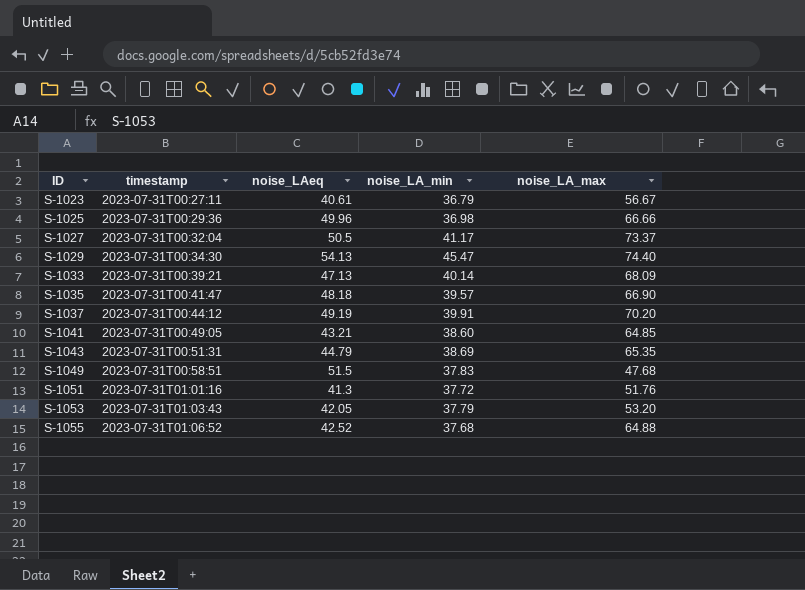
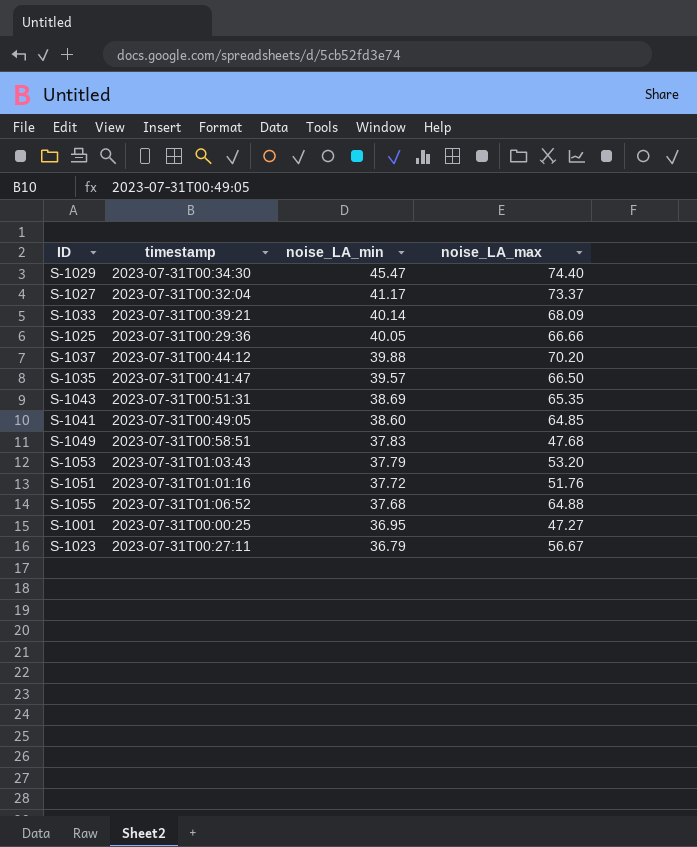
row order: ID ascending -> noise_LA_min descending
column noise_LAeq | position: 3 -> none
S-1025 | noise_LA_min: 36.98 -> 40.05
S-1037 | noise_LA_min: 39.91 -> 39.88
S-1035 | noise_LA_max: 66.90 -> 66.50
row S-1001: none -> 2023-07-31T00:00:25 | 36.95 | 47.27

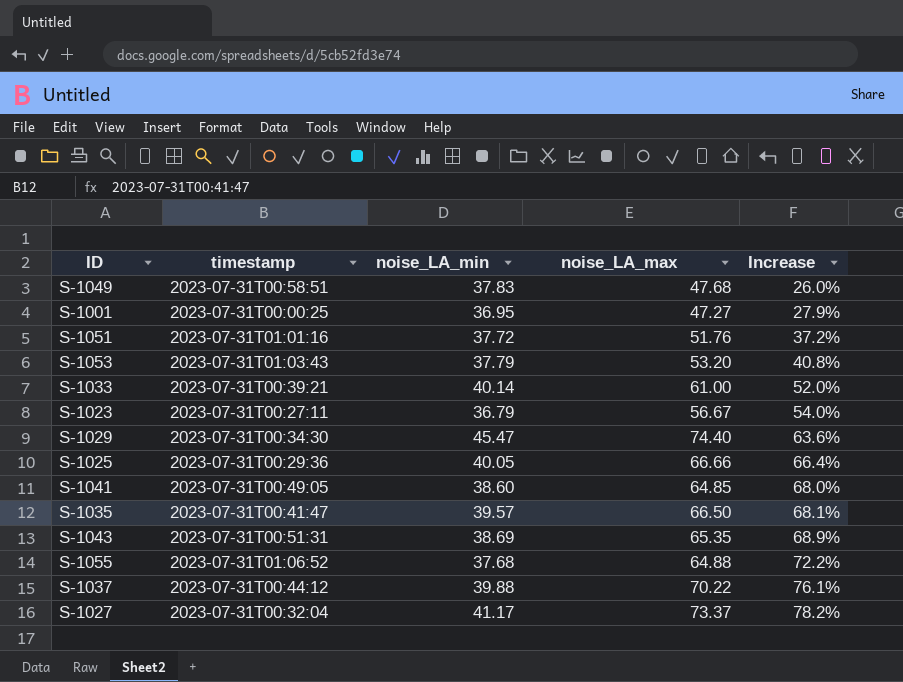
row order: noise_LA_min descending -> Increase ascending
column Increase | formula: none -> ([noise_LA_max] - [noise_LA_min]) / [noise_LA_min]
S-1033 | noise_LA_max: 68.09 -> 61.00
S-1037 | noise_LA_max: 70.20 -> 70.22

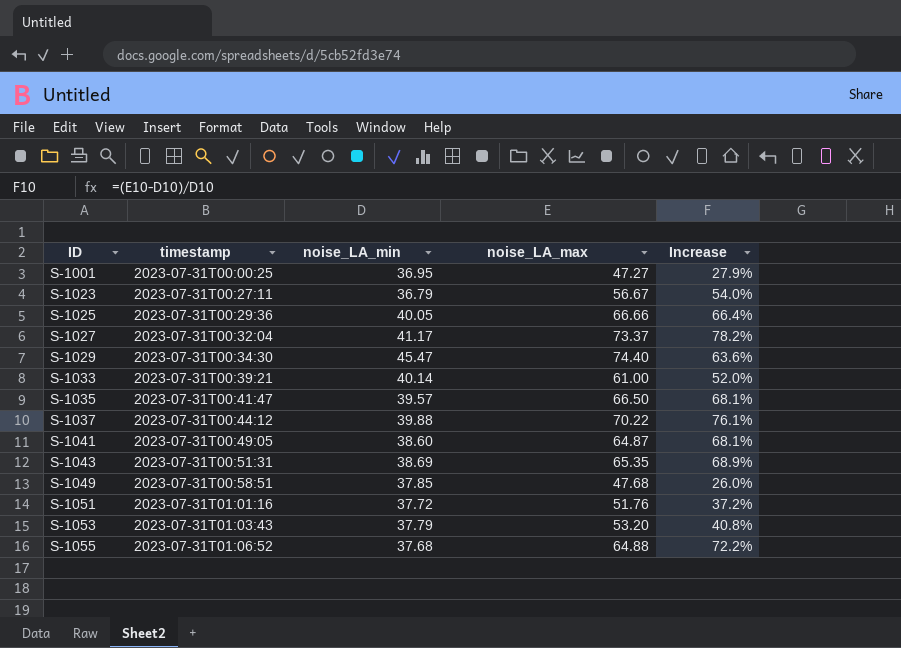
row order: Increase ascending -> ID ascending
S-1041 | noise_LA_max: 64.85 -> 64.87
S-1041 | Increase: 68.0% -> 68.1%
S-1049 | noise_LA_min: 37.83 -> 37.85

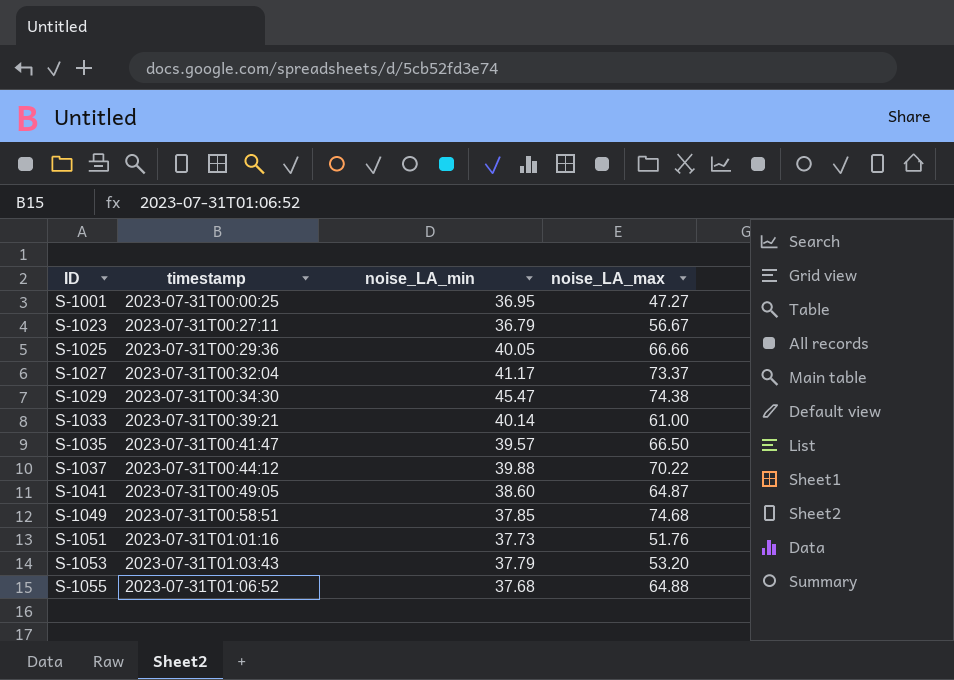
column Increase | formula: ([noise_LA_max] - [noise_LA_min]) / [noise_LA_min] -> none
row S-1043: 2023-07-31T00:51:31 | 38.69 | 65.35 | 68.9% -> none
S-1029 | noise_LA_max: 74.40 -> 74.38
S-1049 | noise_LA_max: 47.68 -> 74.68
S-1051 | noise_LA_min: 37.72 -> 37.73

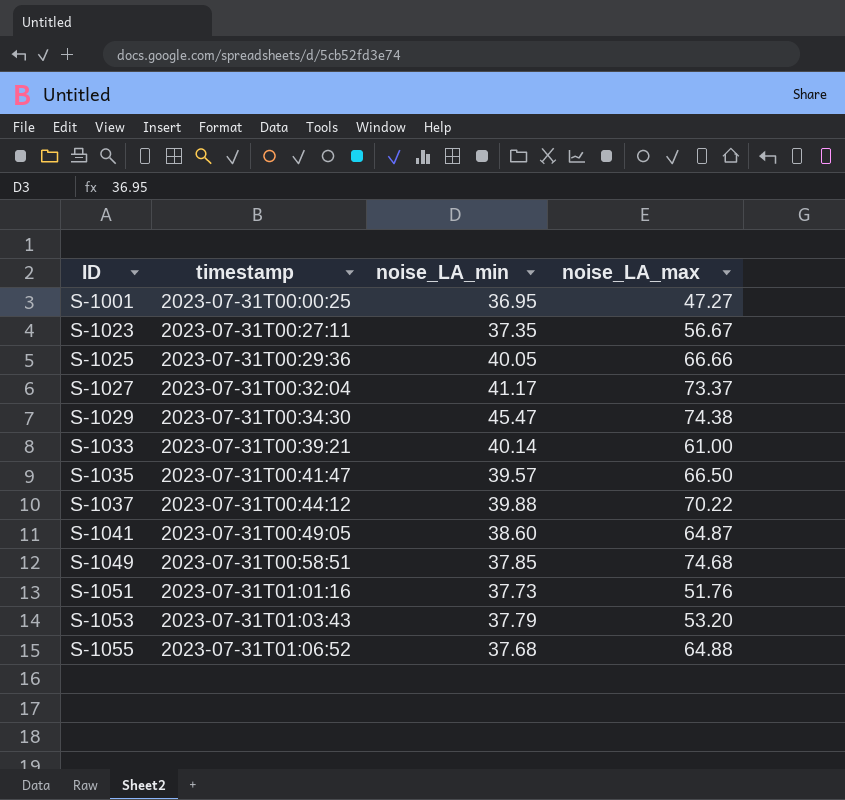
S-1023 | noise_LA_min: 36.79 -> 37.35

